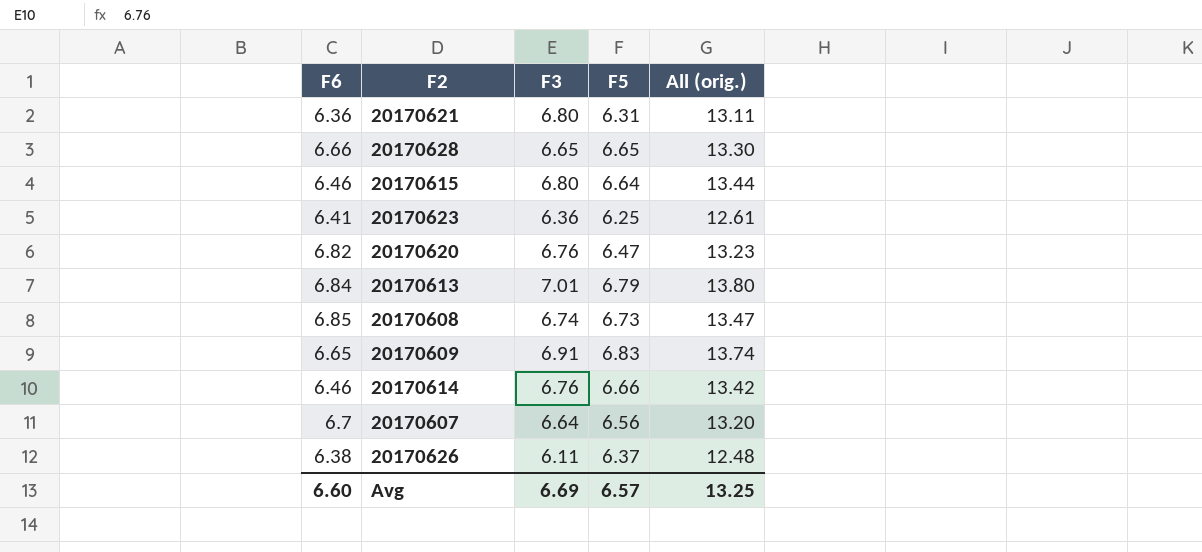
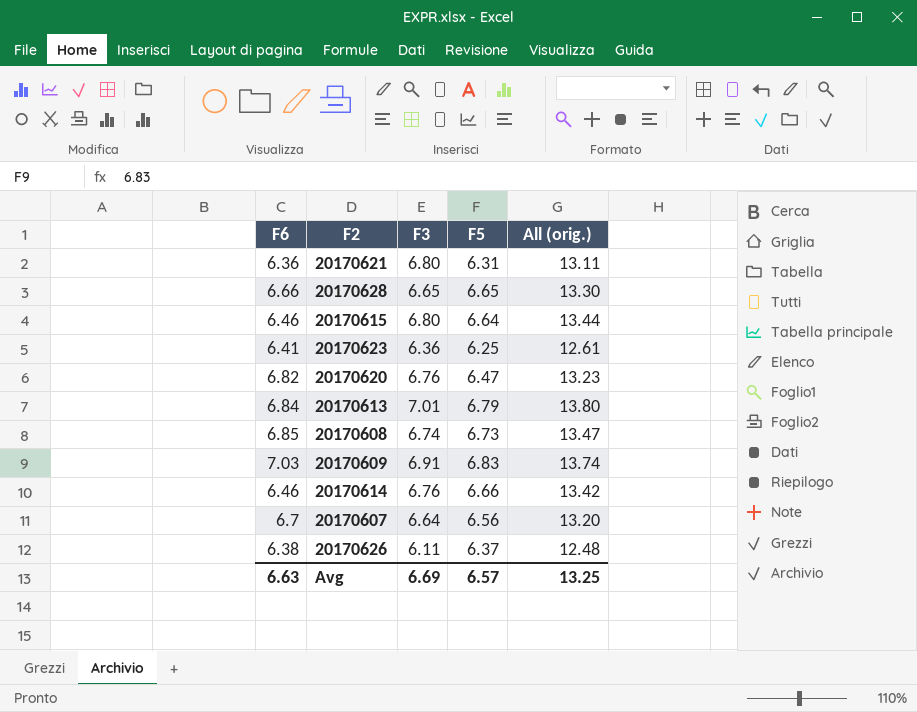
20170609 | F6: 6.65 -> 7.03
Avg | F6: 6.60 -> 6.63

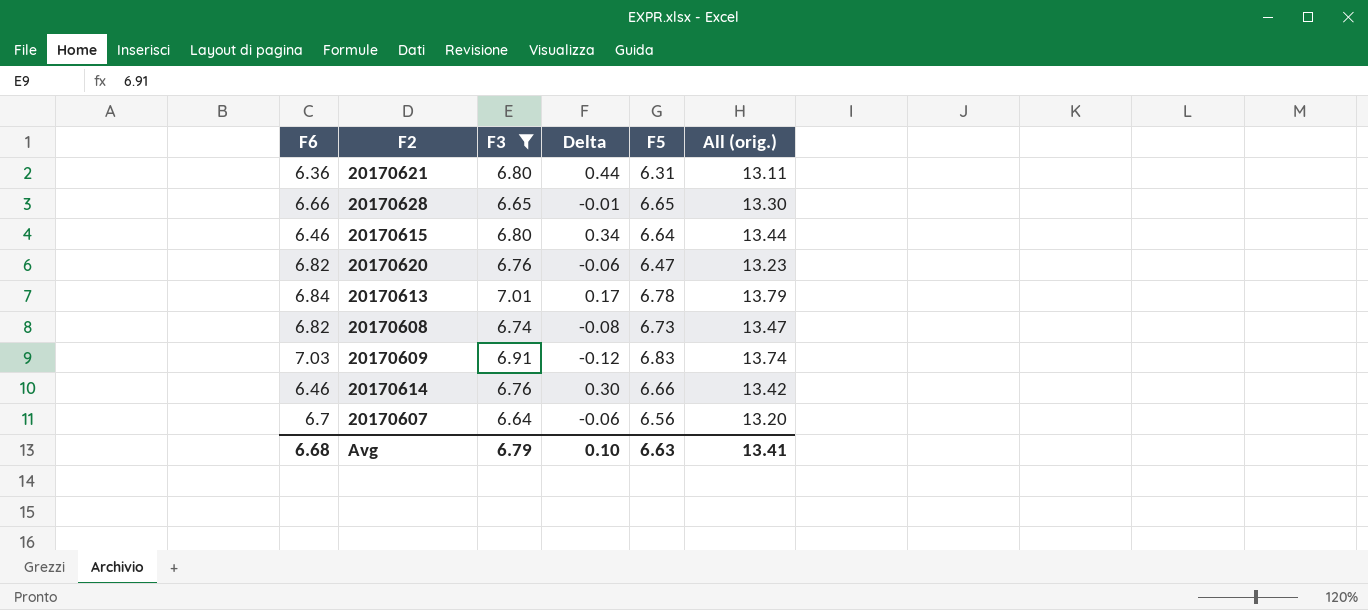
filter: none -> F3 >= 6.64
column Delta | formula: none -> [F3] - [F6]
20170613 | F5: 6.79 -> 6.78
20170613 | All (orig.): 13.80 -> 13.79
20170608 | F6: 6.85 -> 6.82
Avg | F6: 6.63 -> 6.68
Avg | F3: 6.69 -> 6.79
Avg | F5: 6.57 -> 6.63
Avg | All (orig.): 13.25 -> 13.41

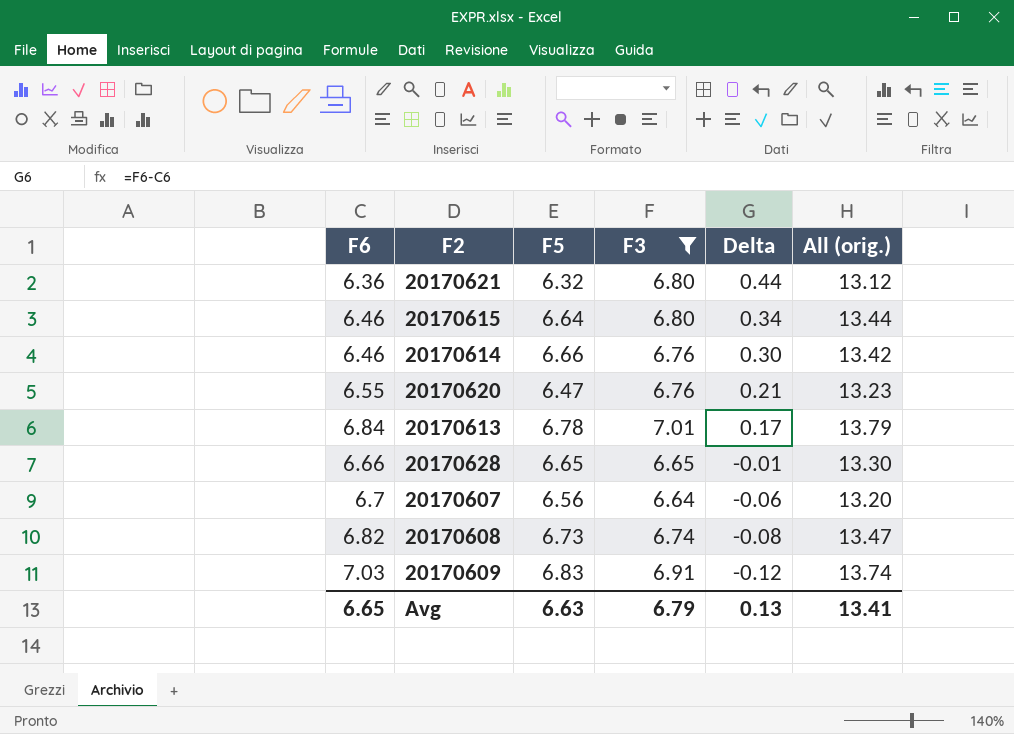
row order: none -> Delta descending
column F5 | position: 5 -> 3
20170621 | F5: 6.31 -> 6.32
20170621 | All (orig.): 13.11 -> 13.12
20170620 | F6: 6.82 -> 6.55
20170620 | Delta: -0.06 -> 0.21
Avg | F6: 6.68 -> 6.65
Avg | Delta: 0.10 -> 0.13

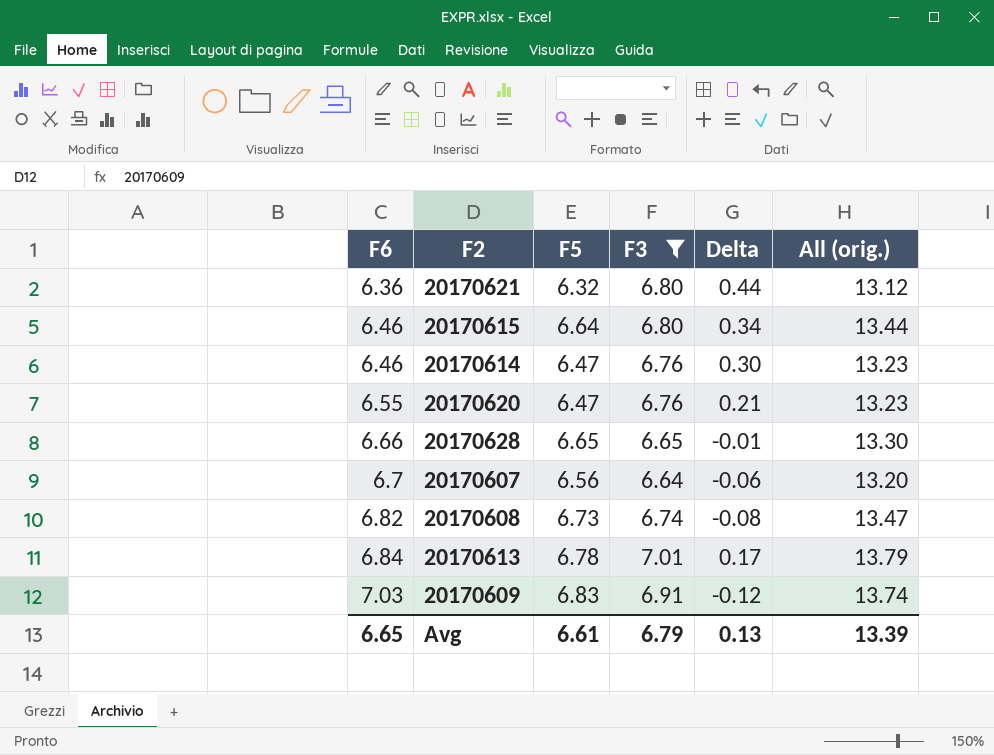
row order: Delta descending -> F6 ascending
20170614 | F5: 6.66 -> 6.47
20170614 | All (orig.): 13.42 -> 13.23
Avg | F5: 6.63 -> 6.61
Avg | All (orig.): 13.41 -> 13.39

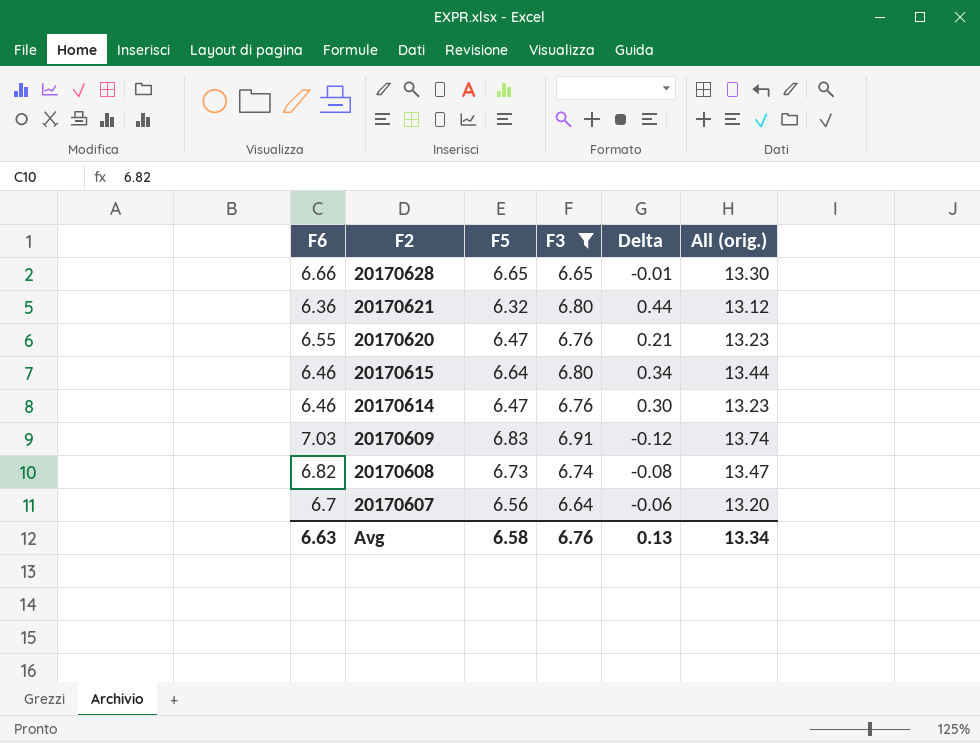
row order: F6 ascending -> F2 descending
row 20170613: 6.84 | 6.78 | 7.01 | 0.17 | 13.79 -> none
Avg | F6: 6.65 -> 6.63
Avg | F5: 6.61 -> 6.58
Avg | F3: 6.79 -> 6.76
Avg | All (orig.): 13.39 -> 13.34

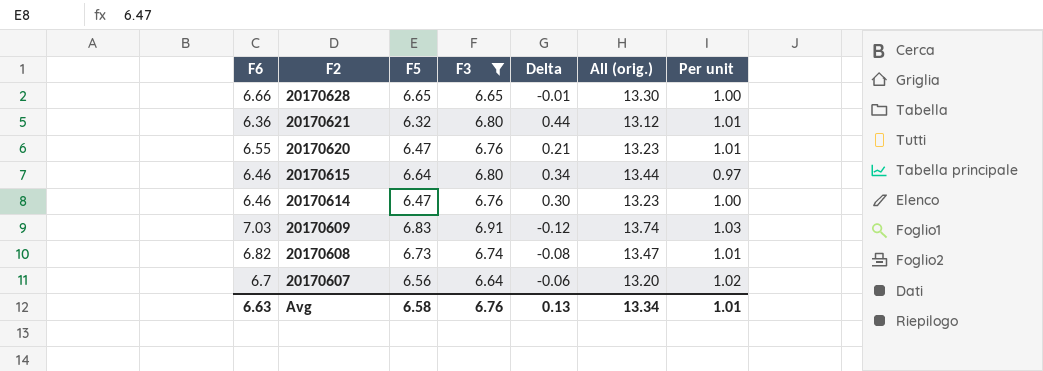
column Per unit | formula: none -> [F6] / [F5]

